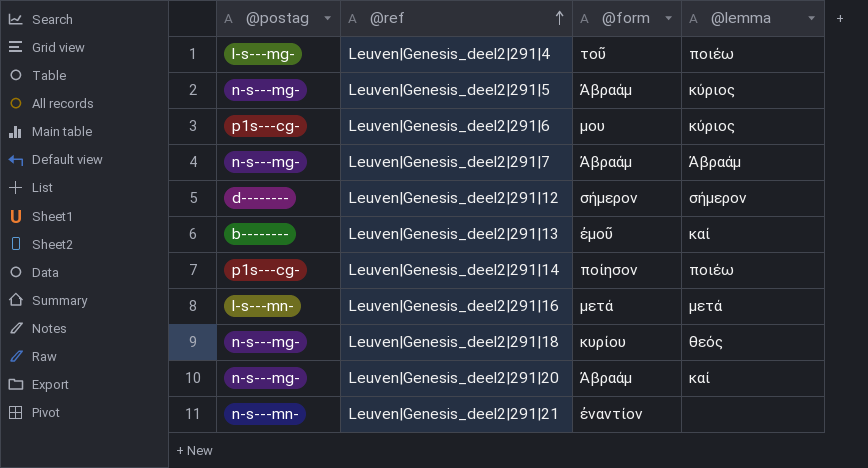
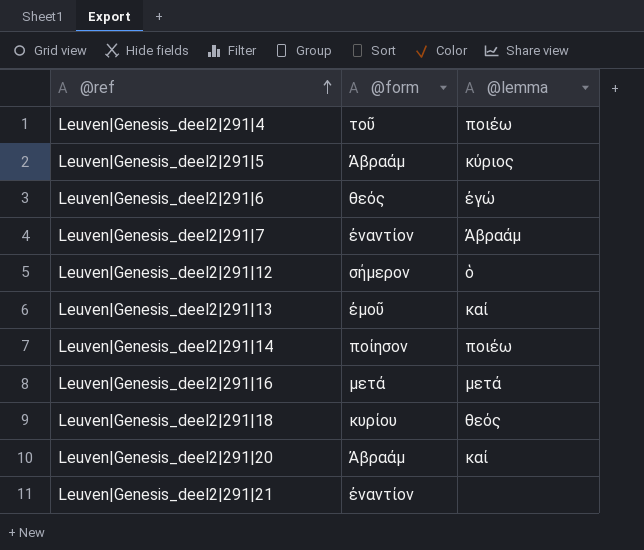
column @postag | position: 1 -> none
Leuven|Genesis_deel2|291|6 | @form: μου -> θεός
Leuven|Genesis_deel2|291|6 | @lemma: κύριος -> ἐγώ
Leuven|Genesis_deel2|291|7 | @form: Ἀβραάμ -> ἐναντίον
Leuven|Genesis_deel2|291|12 | @lemma: σήμερον -> ὁ

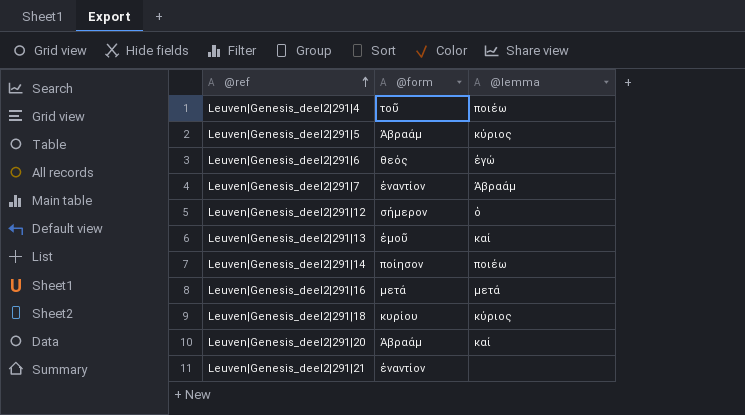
Leuven|Genesis_deel2|291|18 | @lemma: θεός -> κύριος

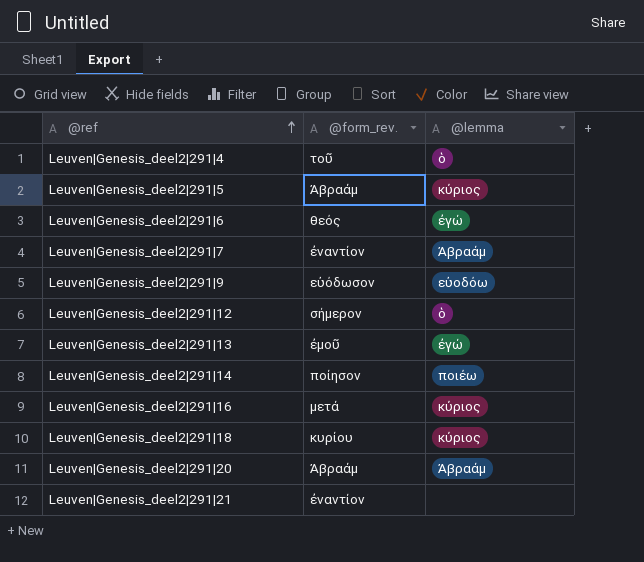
column name: @form -> @form_rev.
Leuven|Genesis_deel2|291|4 | @lemma: ποιέω -> ὁ
row Leuven|Genesis_deel2|291|9: none -> εὐόδωσον | εὐοδόω
Leuven|Genesis_deel2|291|13 | @lemma: καί -> ἐγώ
Leuven|Genesis_deel2|291|16 | @lemma: μετά -> κύριος
Leuven|Genesis_deel2|291|20 | @lemma: καί -> Ἀβραάμ

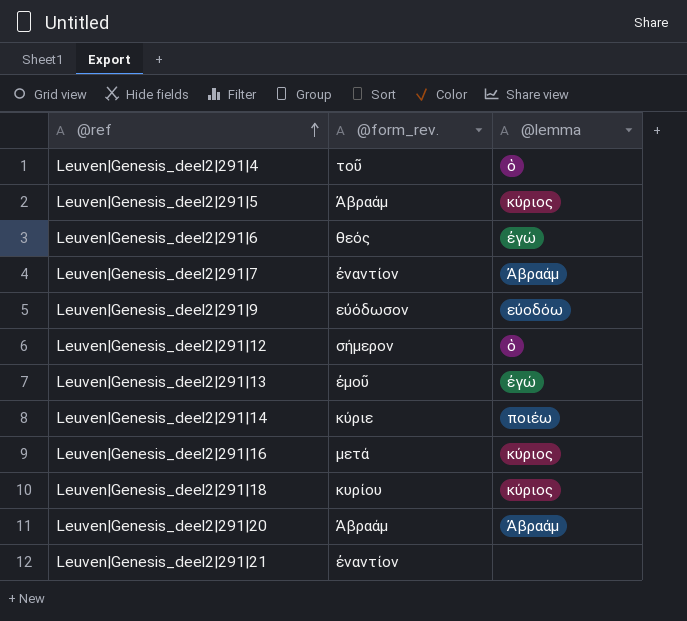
Leuven|Genesis_deel2|291|14 | @form_rev.: ποίησον -> κύριε

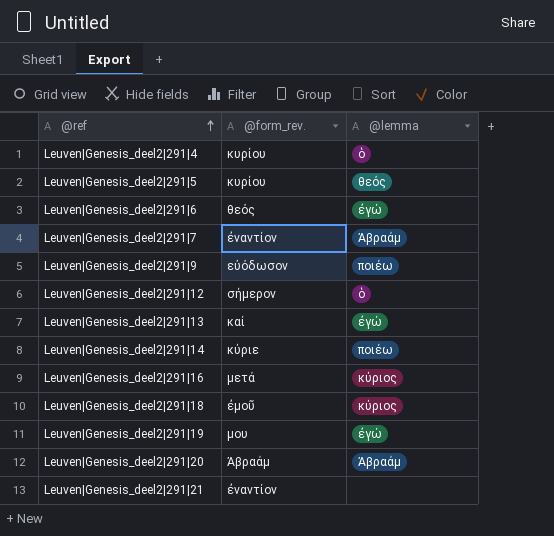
Leuven|Genesis_deel2|291|4 | @form_rev.: τοῦ -> κυρίου
Leuven|Genesis_deel2|291|5 | @form_rev.: Ἀβραάμ -> κυρίου
Leuven|Genesis_deel2|291|5 | @lemma: κύριος -> θεός
Leuven|Genesis_deel2|291|9 | @lemma: εὐοδόω -> ποιέω
Leuven|Genesis_deel2|291|13 | @form_rev.: ἐμοῦ -> καί
Leuven|Genesis_deel2|291|18 | @form_rev.: κυρίου -> ἐμοῦ
row Leuven|Genesis_deel2|291|19: none -> μου | ἐγώ

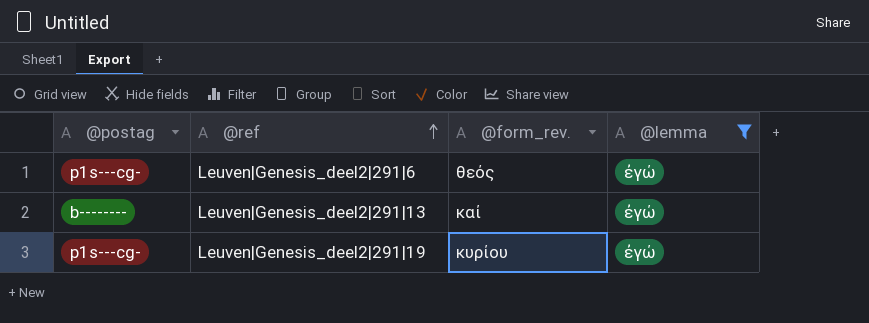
filter: none -> @lemma = ἐγώ
column @postag | position: none -> 1
Leuven|Genesis_deel2|291|19 | @form_rev.: μου -> κυρίου

